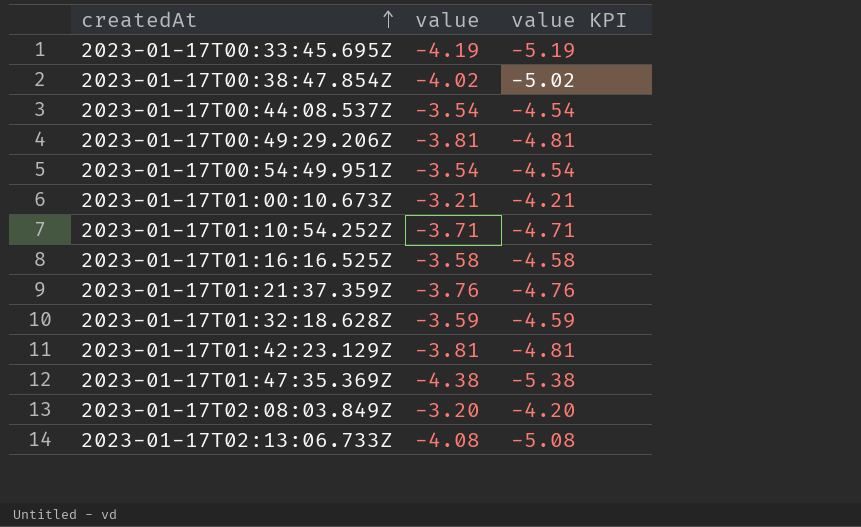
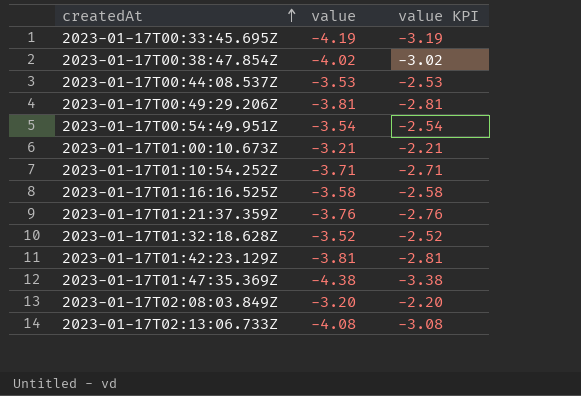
column value KPI | formula: [value] - 1 -> [value] + 1
2023-01-17T00:44:08.537Z | value: -3.54 -> -3.53
2023-01-17T01:32:18.628Z | value: -3.59 -> -3.52

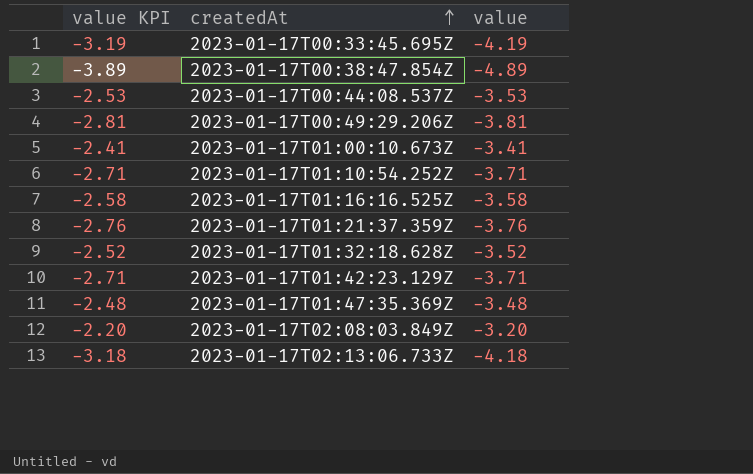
column value KPI | position: 3 -> 1
row 2023-01-17T00:54:49.951Z: -3.54 | -2.54 -> none
2023-01-17T00:38:47.854Z | value KPI: -3.02 -> -3.89
2023-01-17T00:38:47.854Z | value: -4.02 -> -4.89
2023-01-17T01:00:10.673Z | value KPI: -2.21 -> -2.41
2023-01-17T01:00:10.673Z | value: -3.21 -> -3.41
2023-01-17T01:42:23.129Z | value KPI: -2.81 -> -2.71
2023-01-17T01:42:23.129Z | value: -3.81 -> -3.71
2023-01-17T01:47:35.369Z | value KPI: -3.38 -> -2.48
2023-01-17T01:47:35.369Z | value: -4.38 -> -3.48
2023-01-17T02:13:06.733Z | value KPI: -3.08 -> -3.18
2023-01-17T02:13:06.733Z | value: -4.08 -> -4.18

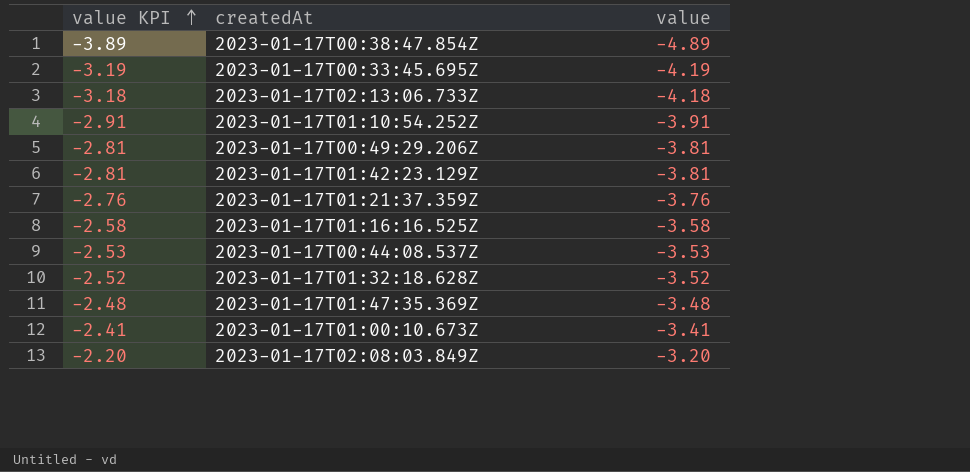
row order: createdAt ascending -> value KPI ascending
2023-01-17T01:10:54.252Z | value KPI: -2.71 -> -2.91
2023-01-17T01:10:54.252Z | value: -3.71 -> -3.91
2023-01-17T01:42:23.129Z | value KPI: -2.71 -> -2.81
2023-01-17T01:42:23.129Z | value: -3.71 -> -3.81

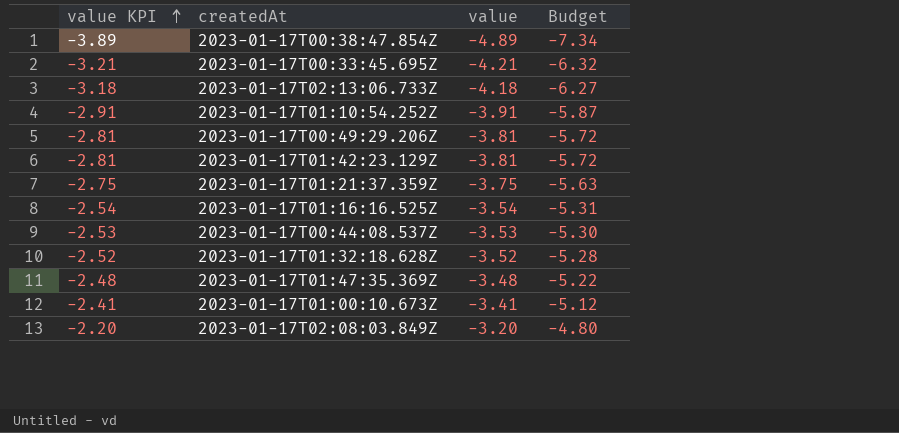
column Budget | formula: none -> [value] * 1.5
2023-01-17T00:33:45.695Z | value KPI: -3.19 -> -3.21
2023-01-17T00:33:45.695Z | value: -4.19 -> -4.21
2023-01-17T01:21:37.359Z | value KPI: -2.76 -> -2.75
2023-01-17T01:21:37.359Z | value: -3.76 -> -3.75
2023-01-17T01:16:16.525Z | value KPI: -2.58 -> -2.54
2023-01-17T01:16:16.525Z | value: -3.58 -> -3.54

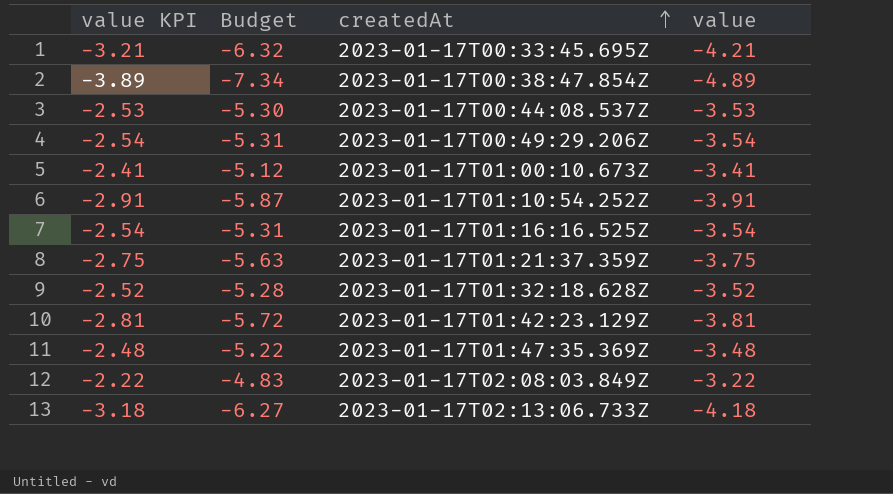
row order: value KPI ascending -> createdAt ascending
column Budget | position: 4 -> 2
2023-01-17T00:49:29.206Z | value KPI: -2.81 -> -2.54
2023-01-17T00:49:29.206Z | Budget: -5.72 -> -5.31
2023-01-17T00:49:29.206Z | value: -3.81 -> -3.54
2023-01-17T02:08:03.849Z | value KPI: -2.20 -> -2.22
2023-01-17T02:08:03.849Z | Budget: -4.80 -> -4.83
2023-01-17T02:08:03.849Z | value: -3.20 -> -3.22

